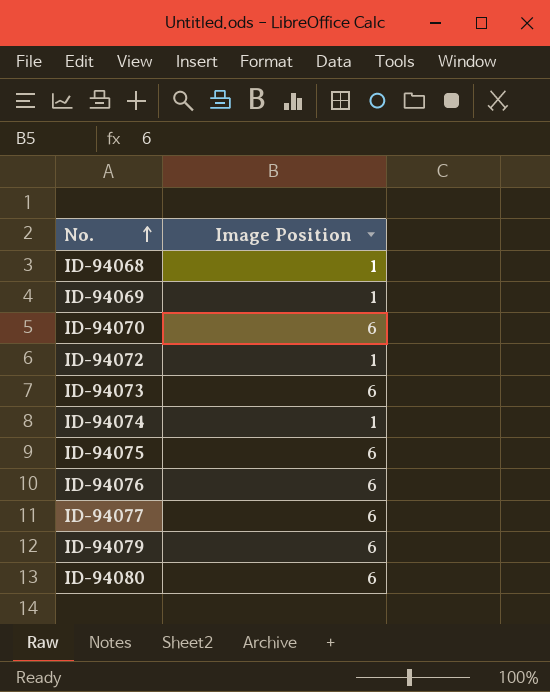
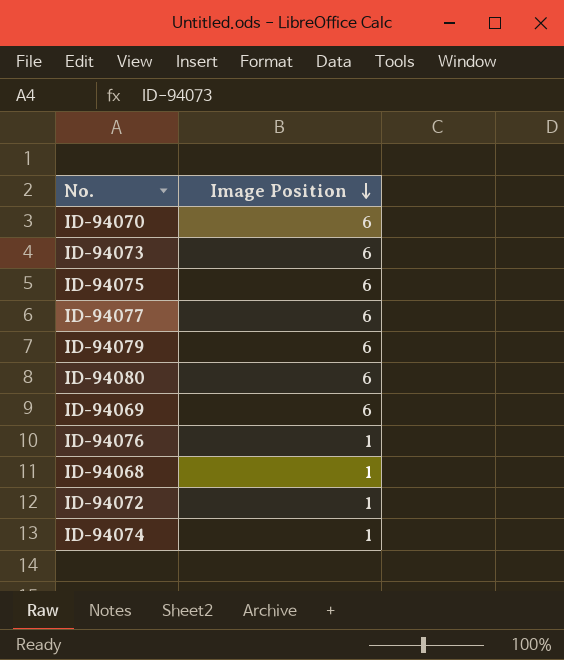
row order: No. ascending -> Image Position descending
ID-94069 | Image Position: 1 -> 6
ID-94076 | Image Position: 6 -> 1

